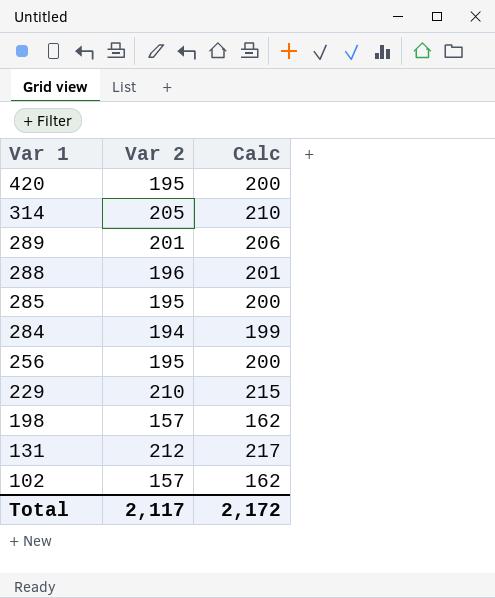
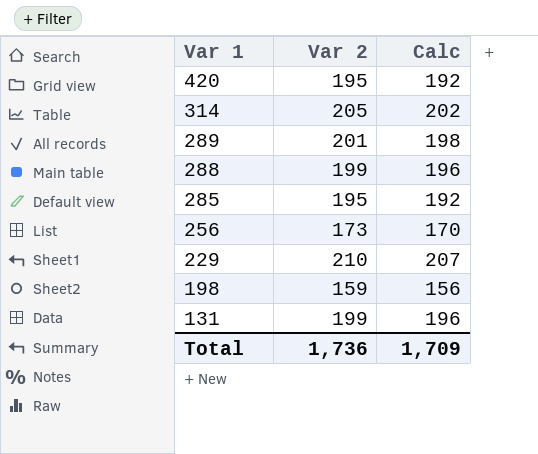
column Calc | formula: [Var 2] + 5 -> [Var 2] - 3
row 284: 194 | 199 -> none
row 102: 157 | 162 -> none
288 | Var 2: 196 -> 199
256 | Var 2: 195 -> 173
198 | Var 2: 157 -> 159
131 | Var 2: 212 -> 199
Total | Var 2: 2,117 -> 1,736
Total | Calc: 2,172 -> 1,709

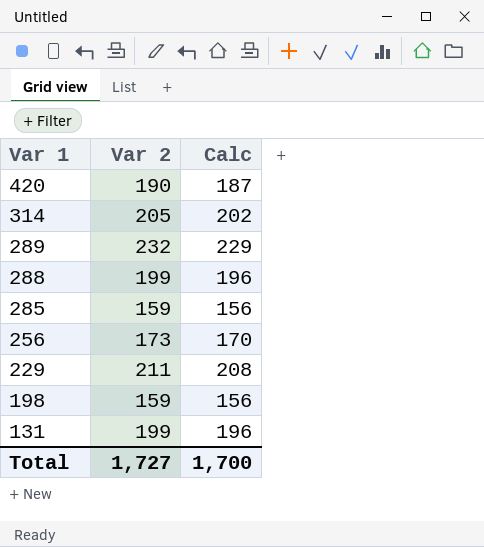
420 | Var 2: 195 -> 190
420 | Calc: 192 -> 187
289 | Var 2: 201 -> 232
289 | Calc: 198 -> 229
285 | Var 2: 195 -> 159
285 | Calc: 192 -> 156
229 | Var 2: 210 -> 211
229 | Calc: 207 -> 208
Total | Var 2: 1,736 -> 1,727
Total | Calc: 1,709 -> 1,700

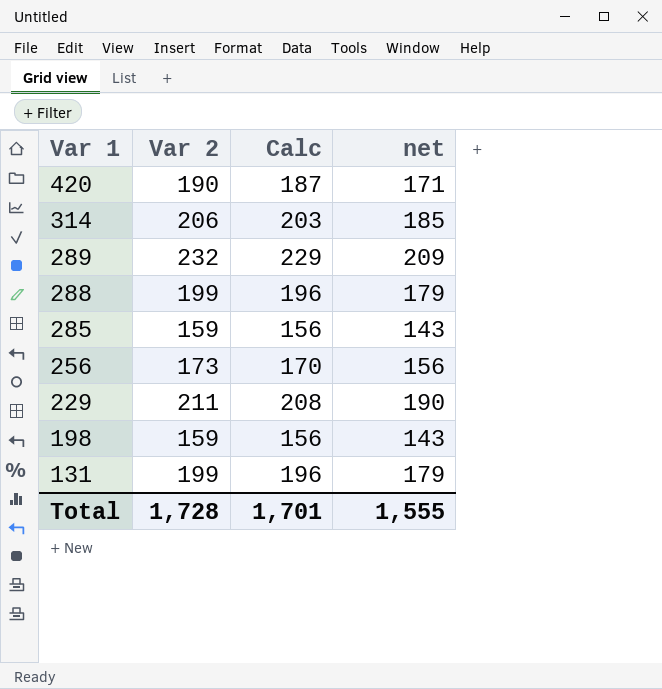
column net | formula: none -> [Var 2] * 0.9
314 | Var 2: 205 -> 206
314 | Calc: 202 -> 203
Total | Var 2: 1,727 -> 1,728
Total | Calc: 1,700 -> 1,701

